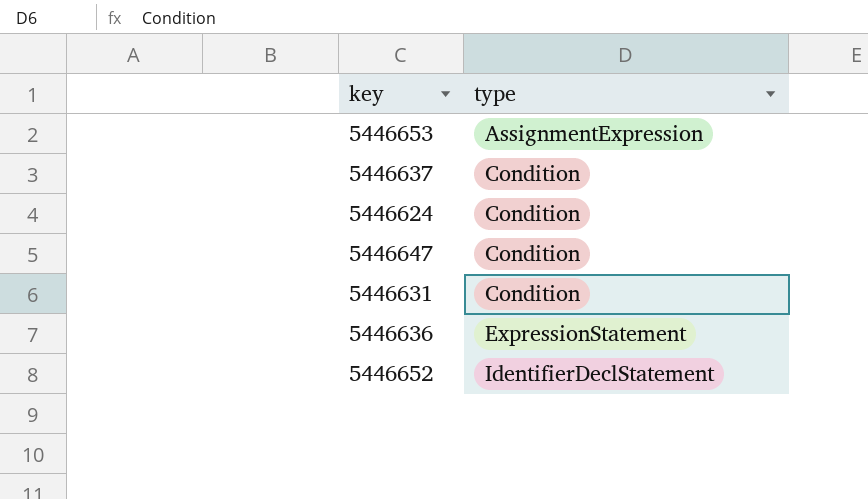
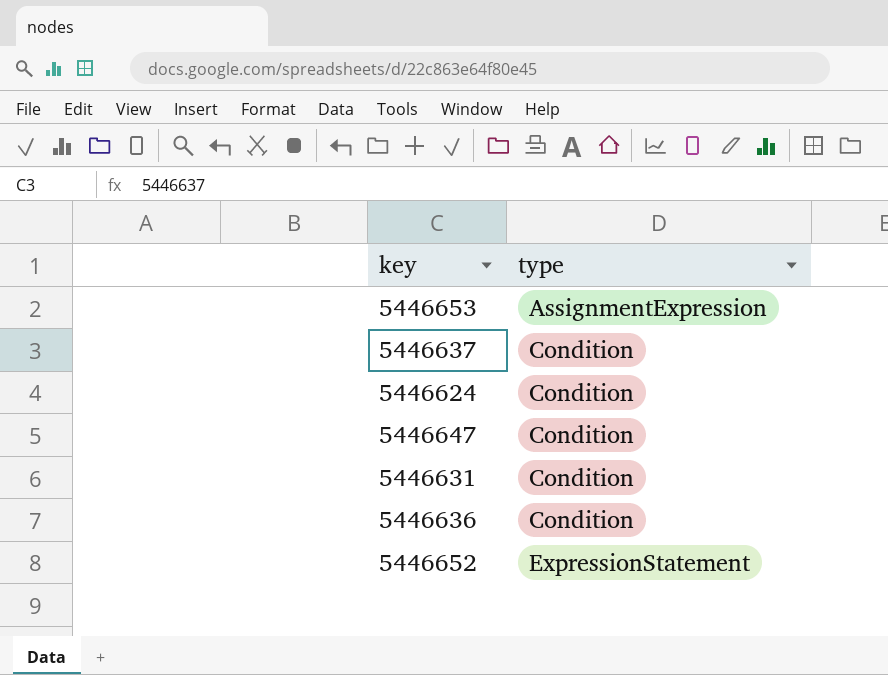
5446636 | type: ExpressionStatement -> Condition
5446652 | type: IdentifierDeclStatement -> ExpressionStatement

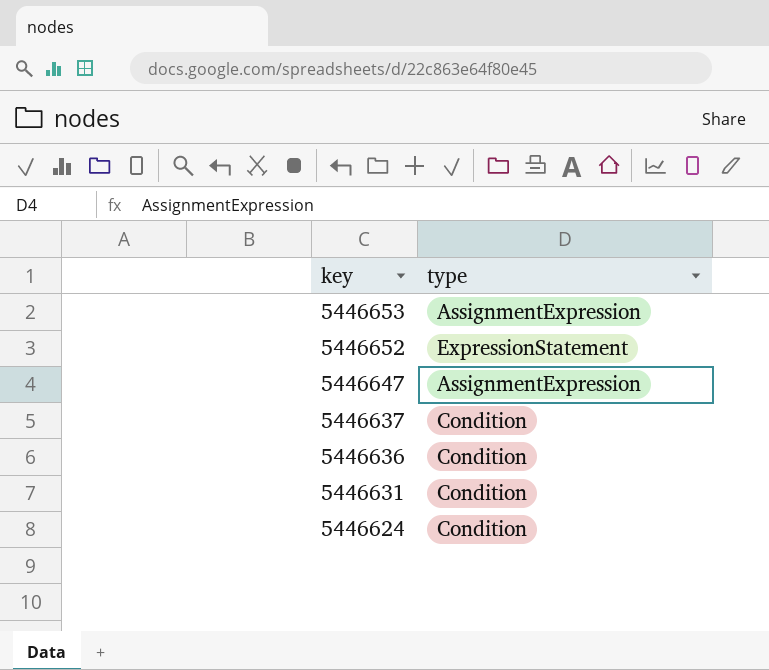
row order: type ascending -> key descending
5446647 | type: Condition -> AssignmentExpression

